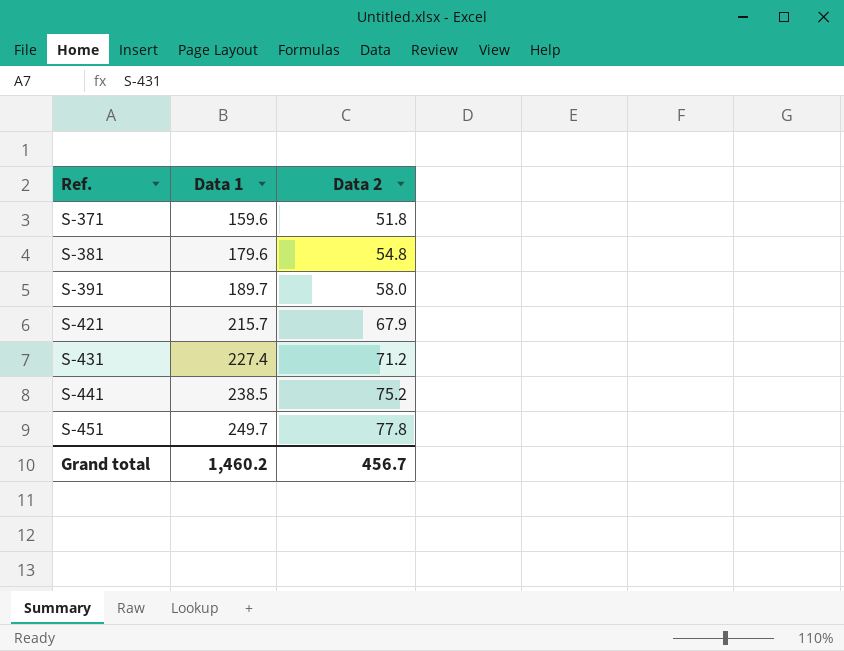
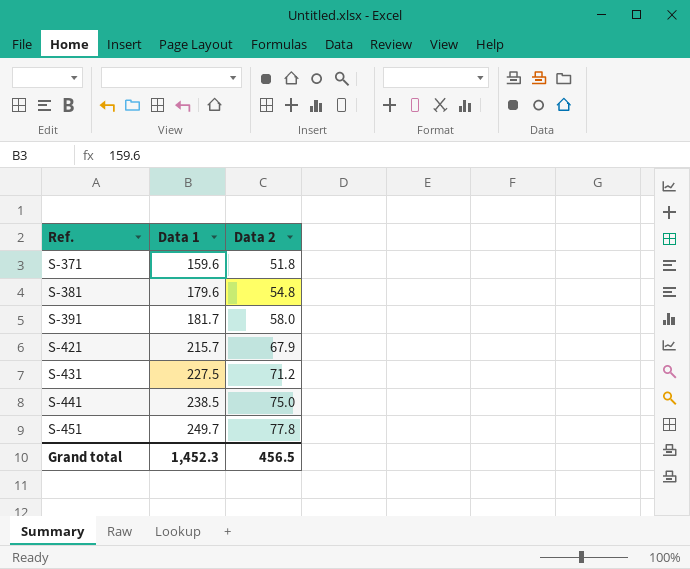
S-391 | Data 1: 189.7 -> 181.7
S-431 | Data 1: 227.4 -> 227.5
S-441 | Data 2: 75.2 -> 75.0
Grand total | Data 1: 1,460.2 -> 1,452.3
Grand total | Data 2: 456.7 -> 456.5

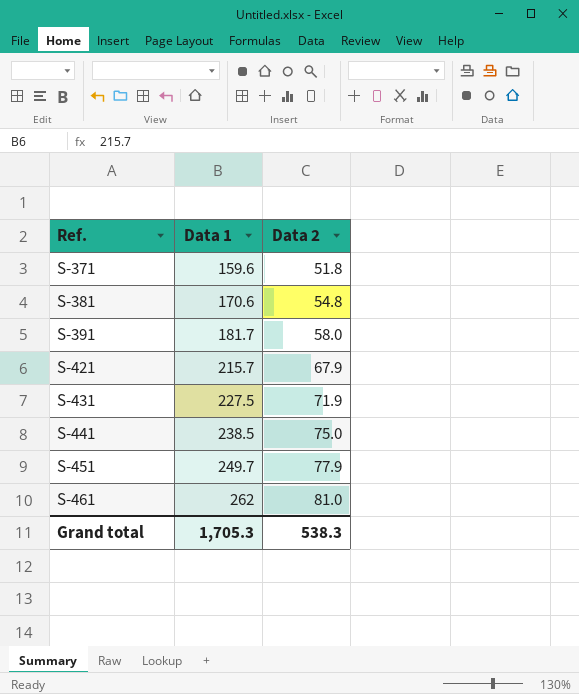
S-381 | Data 1: 179.6 -> 170.6
S-431 | Data 2: 71.2 -> 71.9
S-451 | Data 2: 77.8 -> 77.9
row S-461: none -> 262 | 81.0
Grand total | Data 1: 1,452.3 -> 1,705.3
Grand total | Data 2: 456.5 -> 538.3

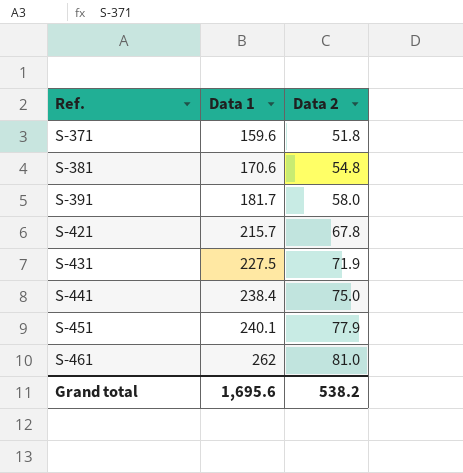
S-421 | Data 2: 67.9 -> 67.8
S-441 | Data 1: 238.5 -> 238.4
S-451 | Data 1: 249.7 -> 240.1
Grand total | Data 1: 1,705.3 -> 1,695.6
Grand total | Data 2: 538.3 -> 538.2

